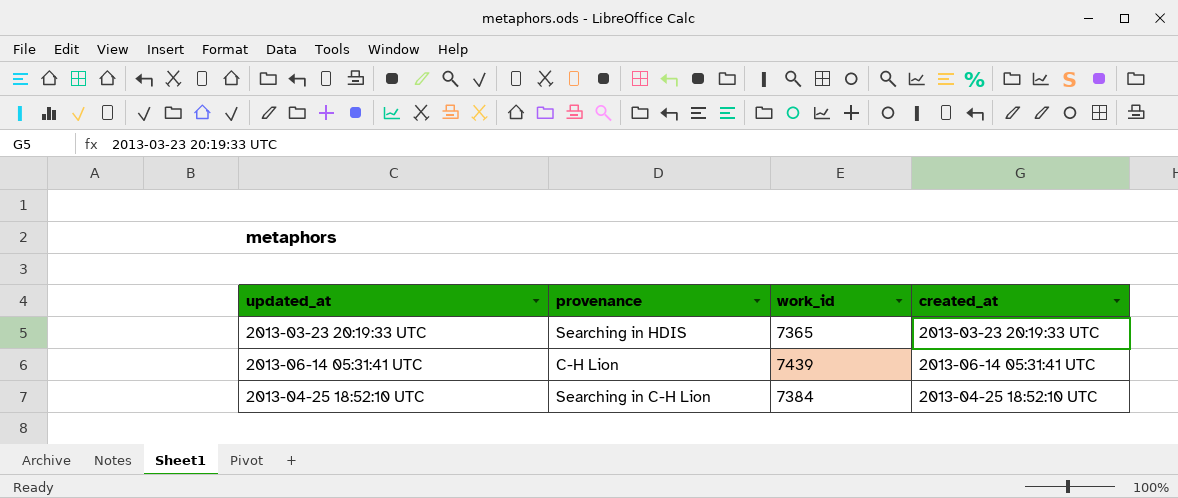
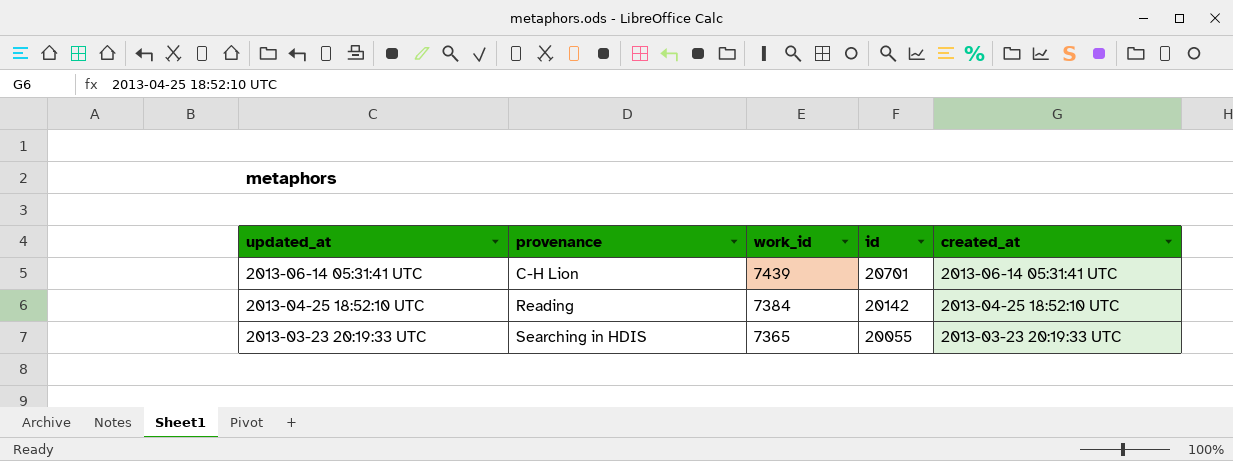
row order: none -> updated_at descending
column id | position: none -> 4
2013-04-25 18:52:10 UTC | provenance: Searching in C-H Lion -> Reading

